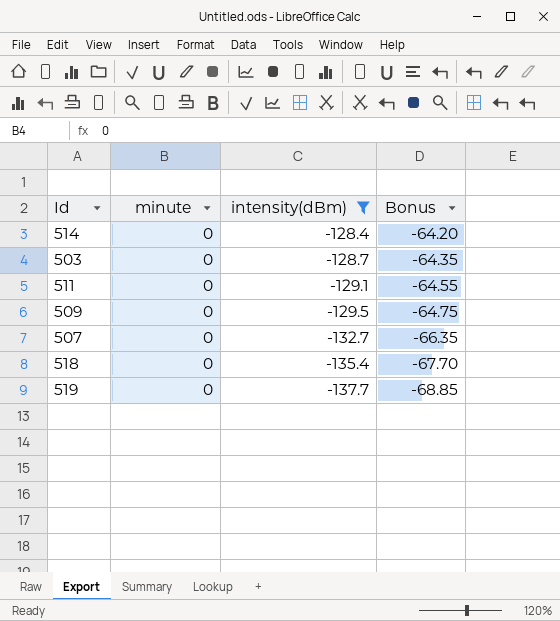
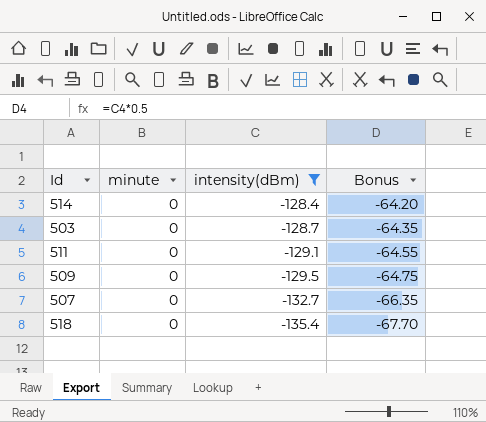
row 519: 0 | -137.7 | -68.85 -> none

